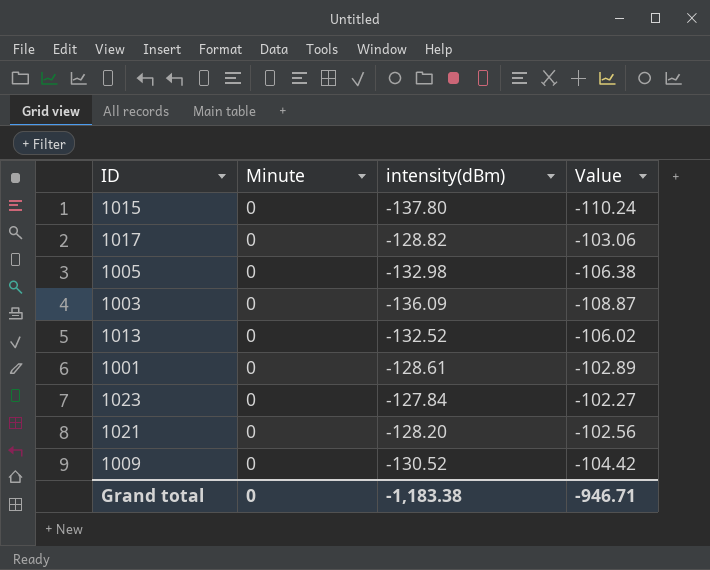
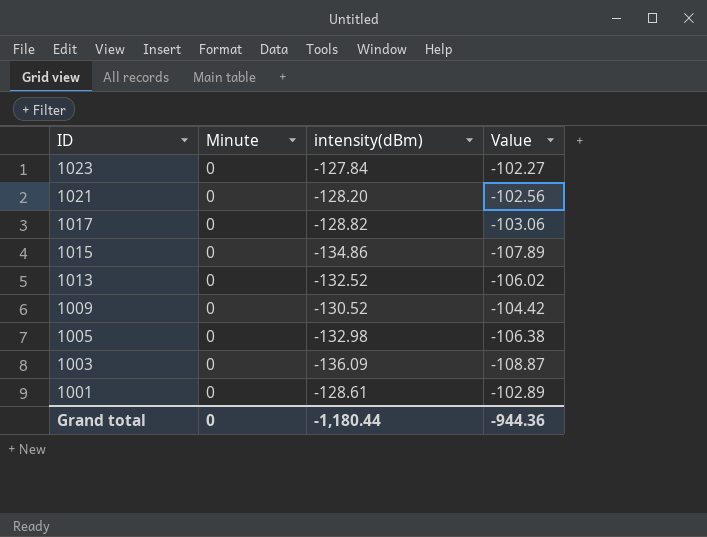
row order: none -> ID descending
1015 | intensity(dBm): -137.80 -> -134.86
1015 | Value: -110.24 -> -107.89
Grand total | intensity(dBm): -1,183.38 -> -1,180.44
Grand total | Value: -946.71 -> -944.36

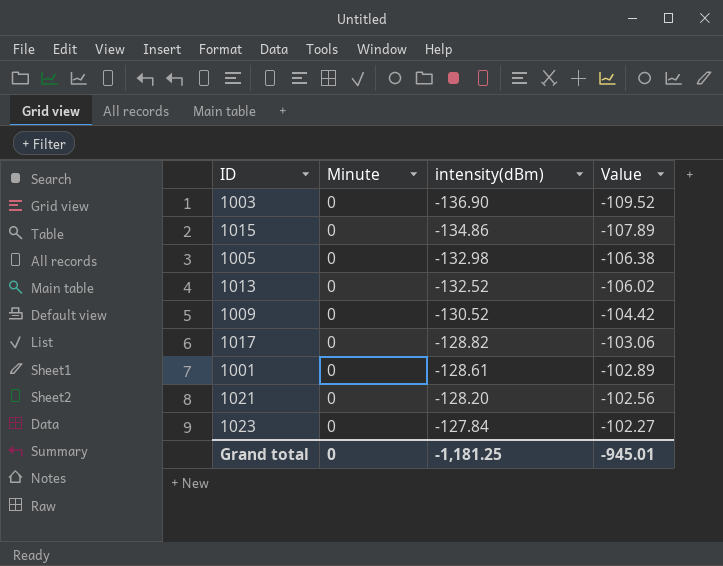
row order: ID descending -> intensity(dBm) ascending
1003 | intensity(dBm): -136.09 -> -136.90
1003 | Value: -108.87 -> -109.52
Grand total | intensity(dBm): -1,180.44 -> -1,181.25
Grand total | Value: -944.36 -> -945.01

